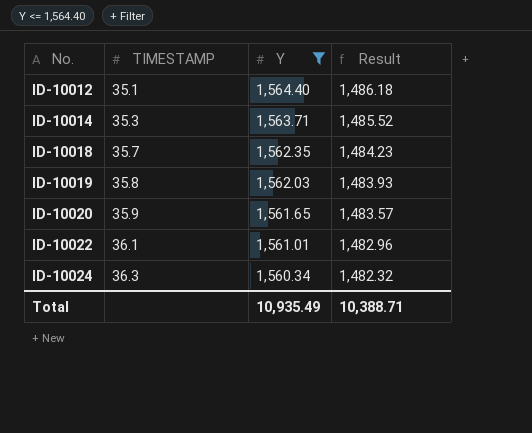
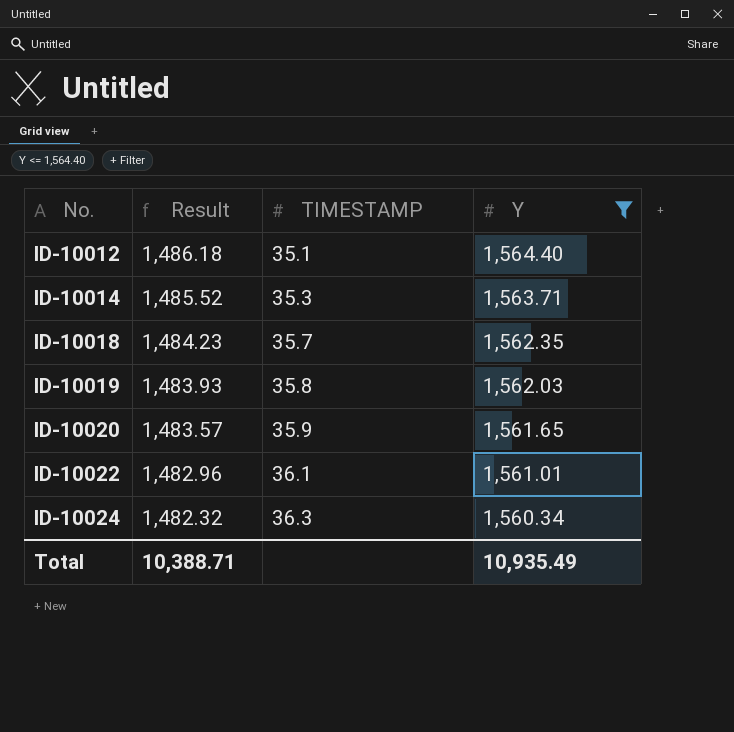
column Result | position: 4 -> 2

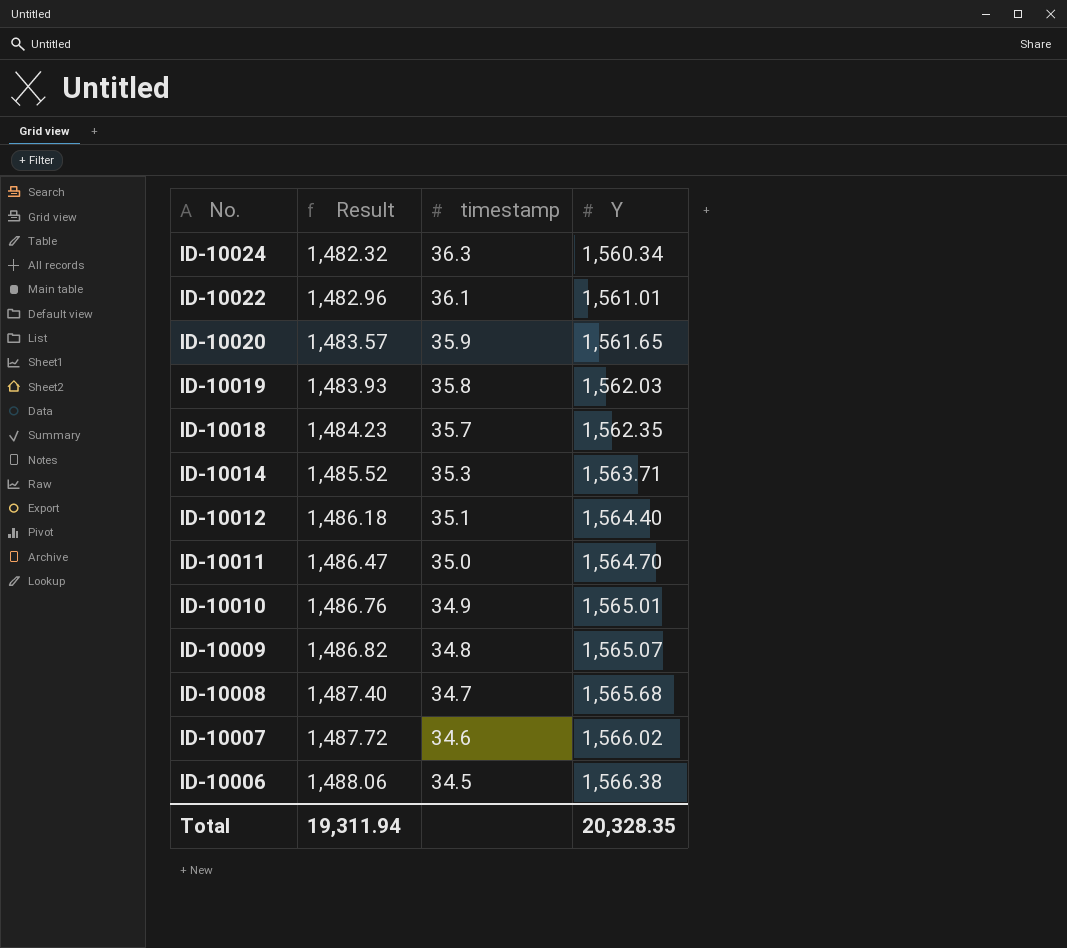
filter: Y <= 1,564.40 -> none
row order: No. ascending -> No. descending
column name: TIMESTAMP -> timestamp
Total | Result: 10,388.71 -> 19,311.94
Total | Y: 10,935.49 -> 20,328.35

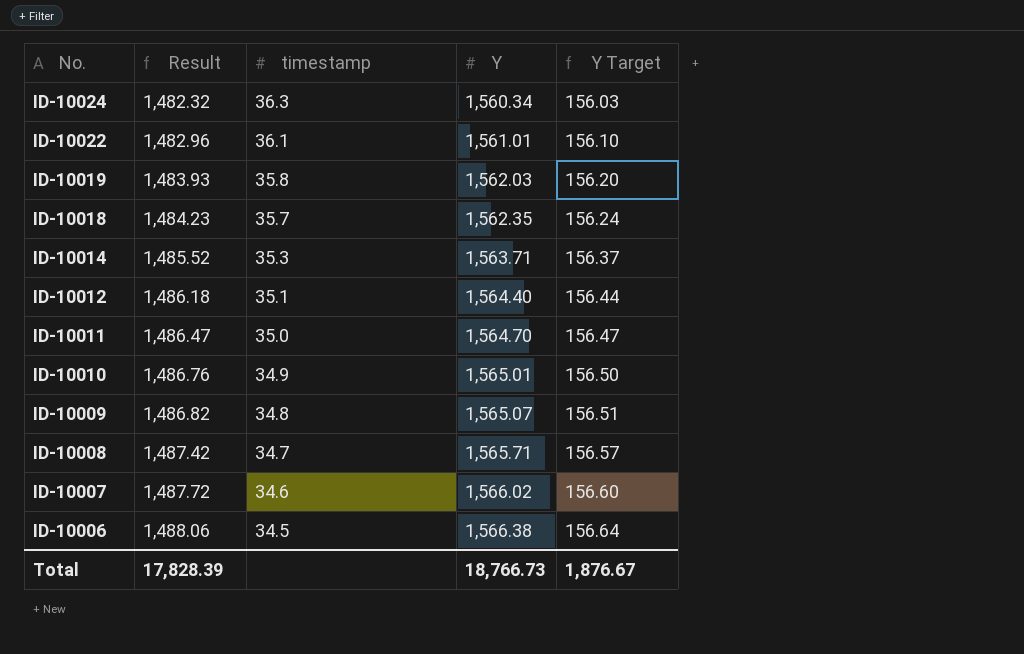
column Y Target | formula: none -> [Y] * 0.1
row ID-10020: 1,483.57 | 35.9 | 1,561.65 -> none
ID-10008 | Result: 1,487.40 -> 1,487.42
ID-10008 | Y: 1,565.68 -> 1,565.71
Total | Result: 19,311.94 -> 17,828.39
Total | Y: 20,328.35 -> 18,766.73

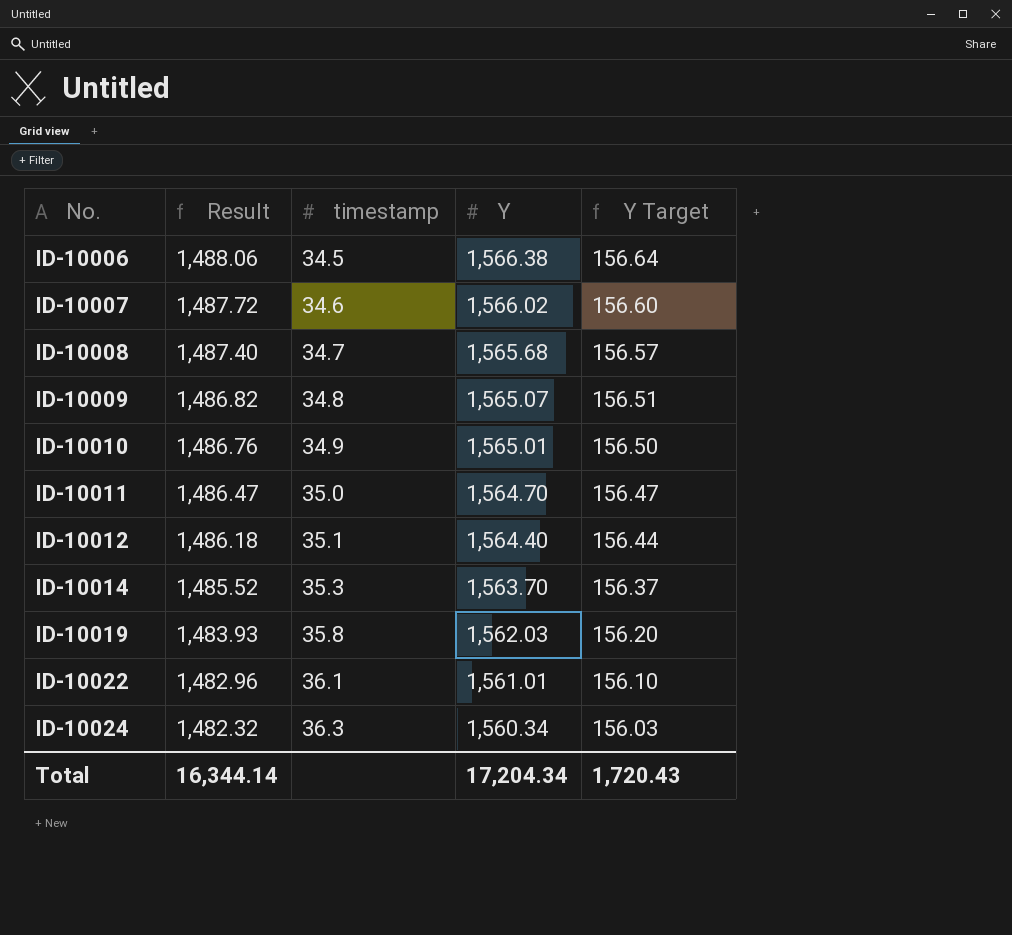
row order: No. descending -> No. ascending
row ID-10018: 1,484.23 | 35.7 | 1,562.35 | 156.24 -> none
ID-10008 | Result: 1,487.42 -> 1,487.40
ID-10008 | Y: 1,565.71 -> 1,565.68
ID-10014 | Y: 1,563.71 -> 1,563.70
Total | Result: 17,828.39 -> 16,344.14
Total | Y: 18,766.73 -> 17,204.34
Total | Y Target: 1,876.67 -> 1,720.43

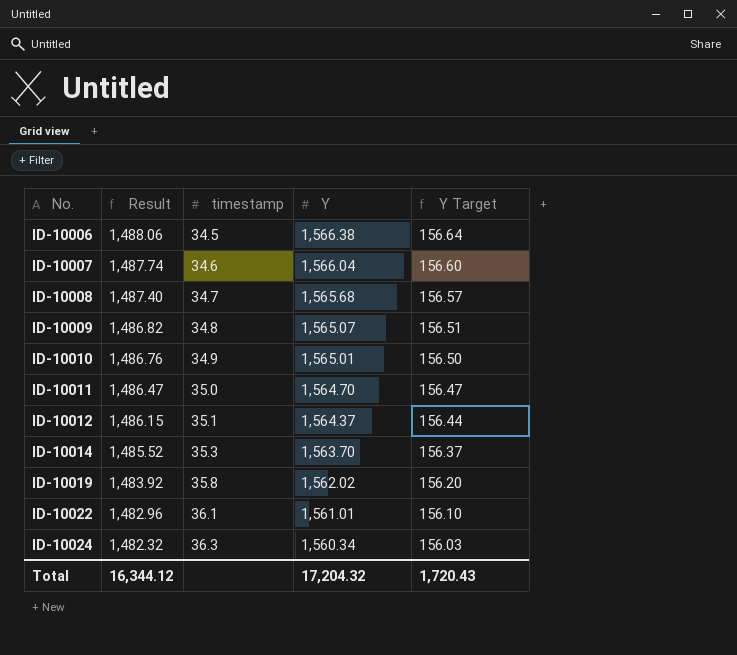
ID-10007 | Result: 1,487.72 -> 1,487.74
ID-10007 | Y: 1,566.02 -> 1,566.04
ID-10012 | Result: 1,486.18 -> 1,486.15
ID-10012 | Y: 1,564.40 -> 1,564.37
ID-10019 | Result: 1,483.93 -> 1,483.92
ID-10019 | Y: 1,562.03 -> 1,562.02
Total | Result: 16,344.14 -> 16,344.12
Total | Y: 17,204.34 -> 17,204.32

